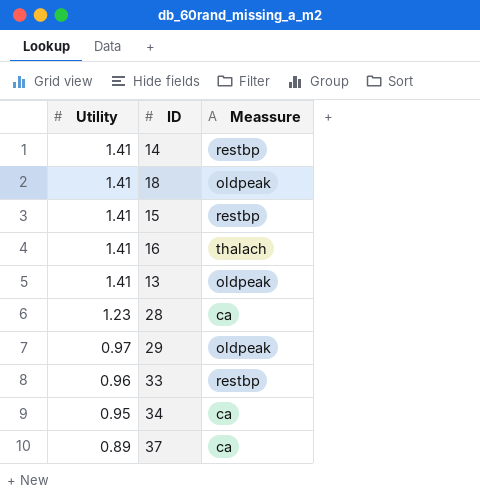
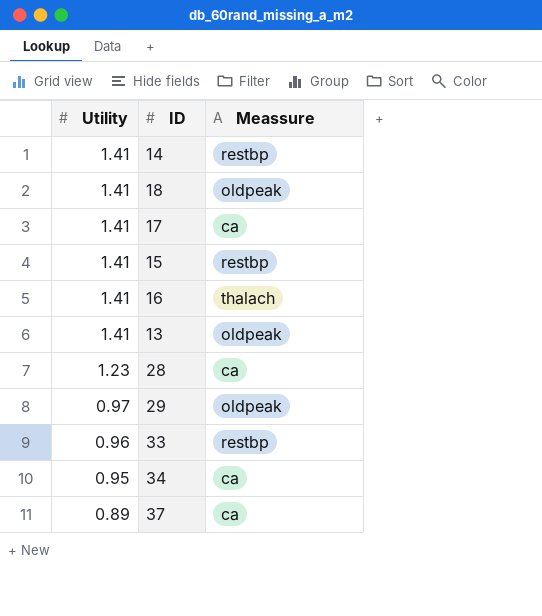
row 17: none -> 1.41 | ca

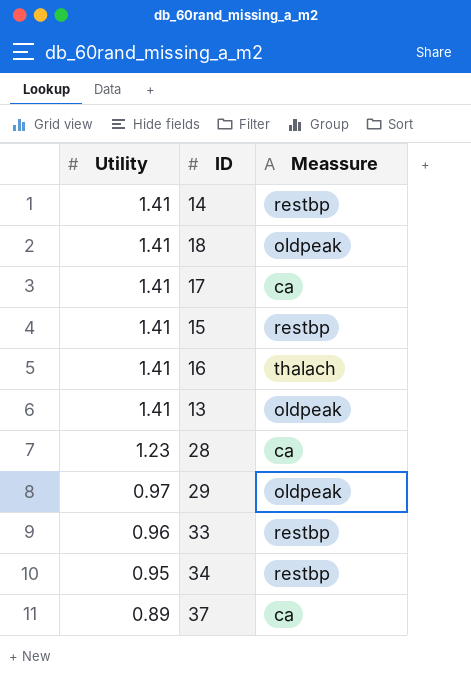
34 | Meassure: ca -> restbp

